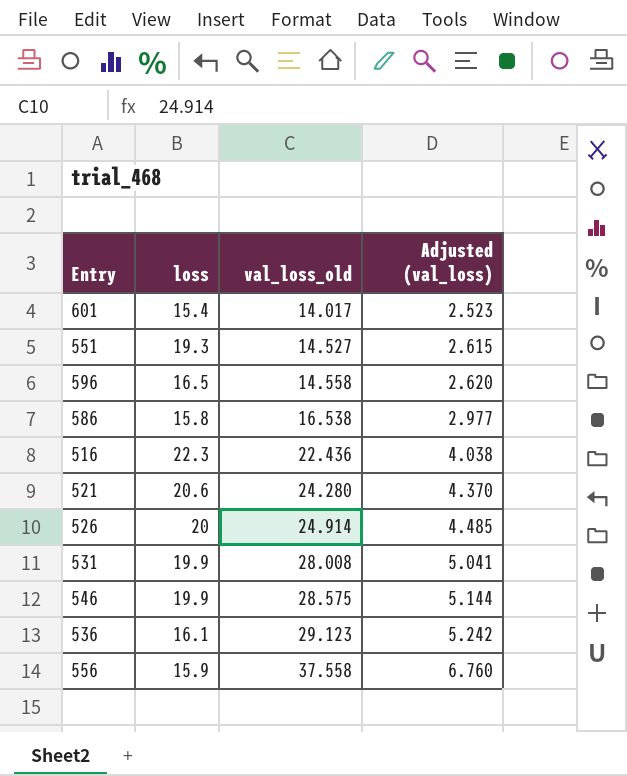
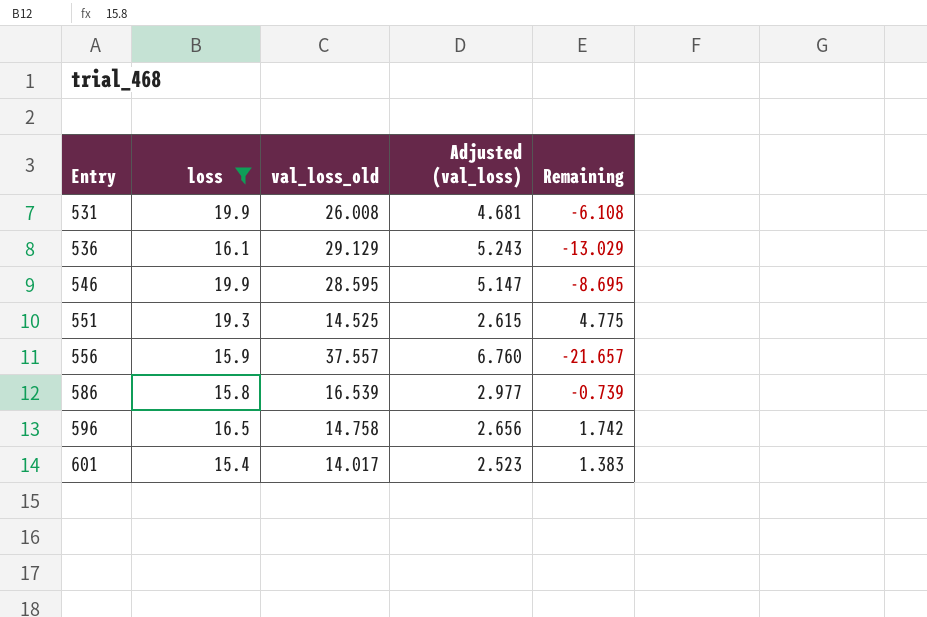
filter: none -> loss <= 19.9
row order: val_loss_old ascending -> Entry ascending
column Remaining | formula: none -> [loss] - [val_loss_old]
531 | val_loss_old: 28.008 -> 26.008
531 | Adjusted (val_loss): 5.041 -> 4.681
536 | val_loss_old: 29.123 -> 29.129
536 | Adjusted (val_loss): 5.242 -> 5.243
546 | val_loss_old: 28.575 -> 28.595
546 | Adjusted (val_loss): 5.144 -> 5.147
551 | val_loss_old: 14.527 -> 14.525
556 | val_loss_old: 37.558 -> 37.557
586 | val_loss_old: 16.538 -> 16.539
596 | val_loss_old: 14.558 -> 14.758
596 | Adjusted (val_loss): 2.620 -> 2.656

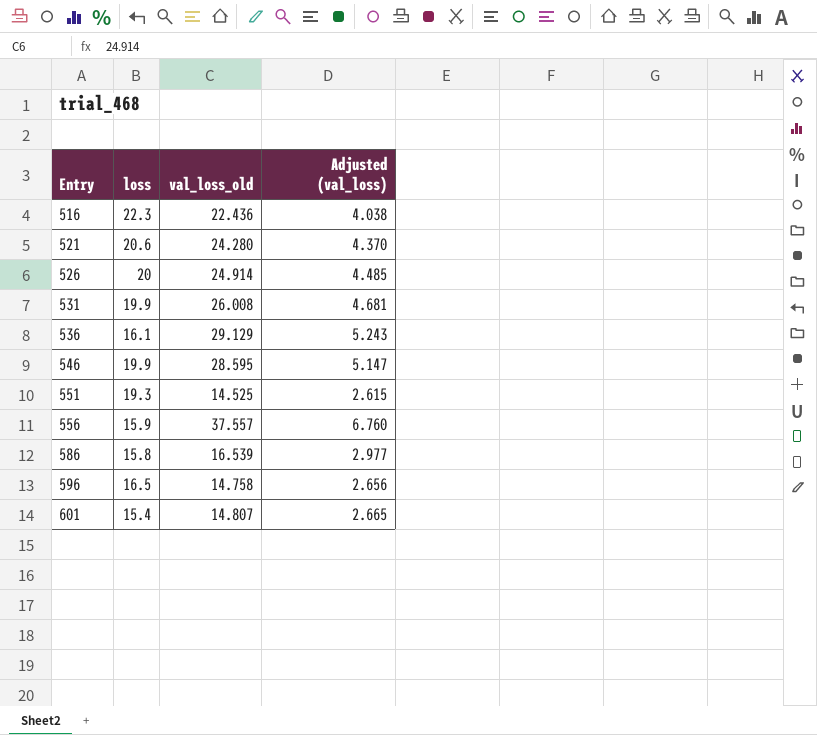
filter: loss <= 19.9 -> none
column Remaining | formula: [loss] - [val_loss_old] -> none
601 | val_loss_old: 14.017 -> 14.807
601 | Adjusted (val_loss): 2.523 -> 2.665

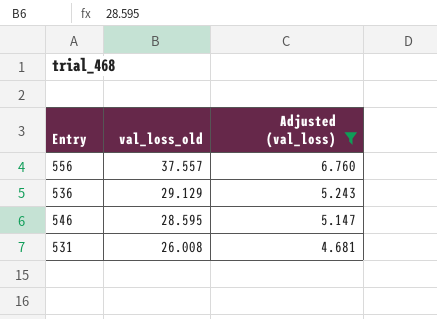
filter: none -> Adjusted (val_loss) >= 4.681
row order: Entry ascending -> val_loss_old descending
column loss | position: 2 -> none

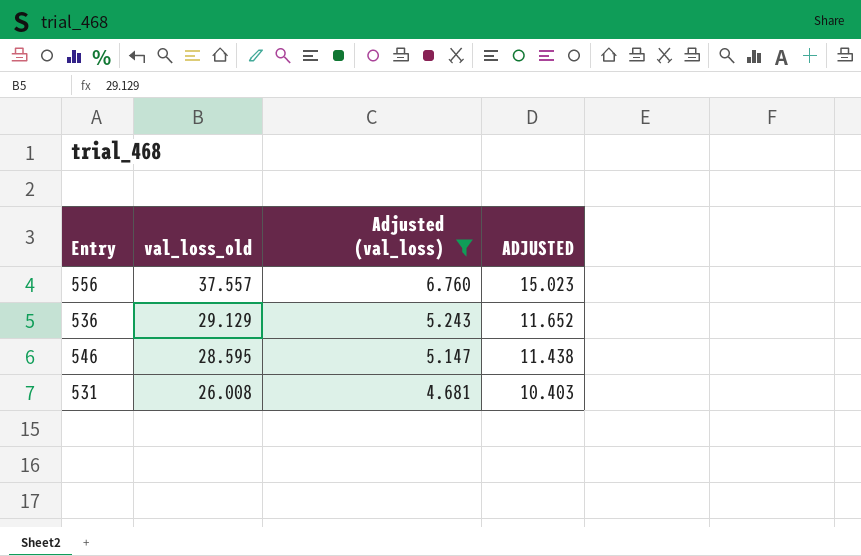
column ADJUSTED | formula: none -> [val_loss_old] * 0.4

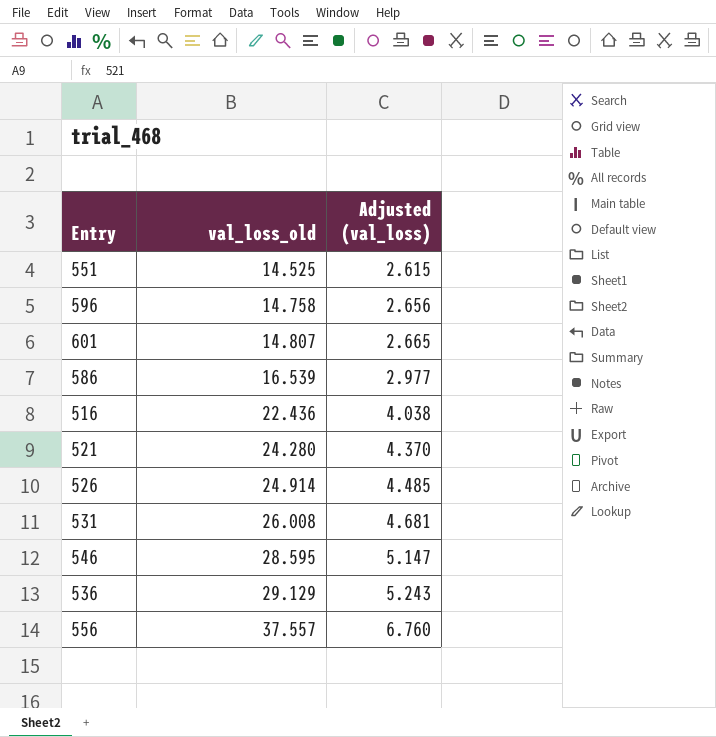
filter: Adjusted (val_loss) >= 4.681 -> none
row order: val_loss_old descending -> val_loss_old ascending
column ADJUSTED | formula: [val_loss_old] * 0.4 -> none

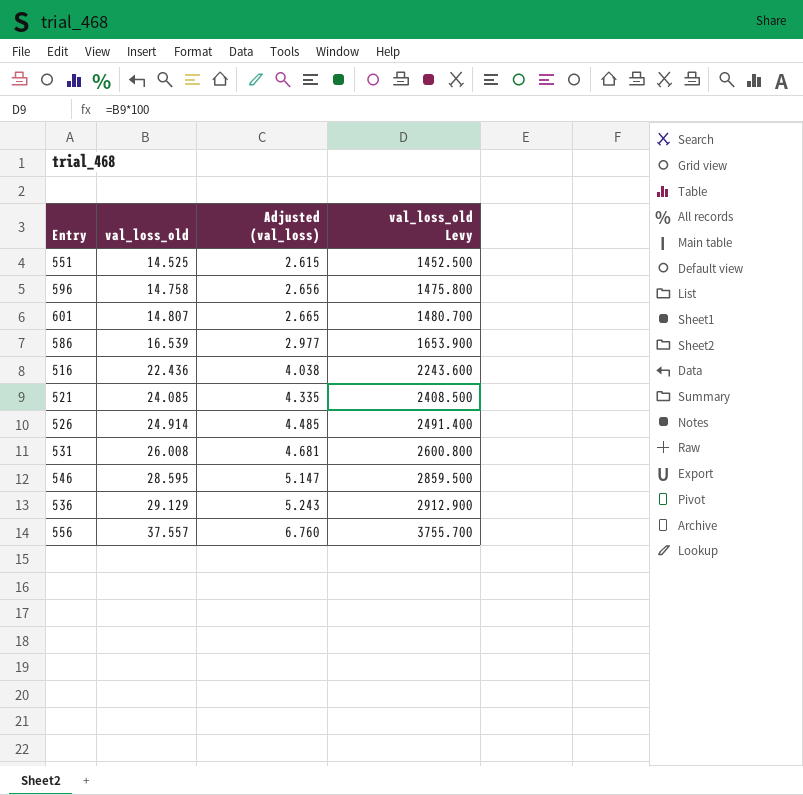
column val_loss_old Levy | formula: none -> [val_loss_old] * 100
521 | val_loss_old: 24.280 -> 24.085
521 | Adjusted (val_loss): 4.370 -> 4.335

